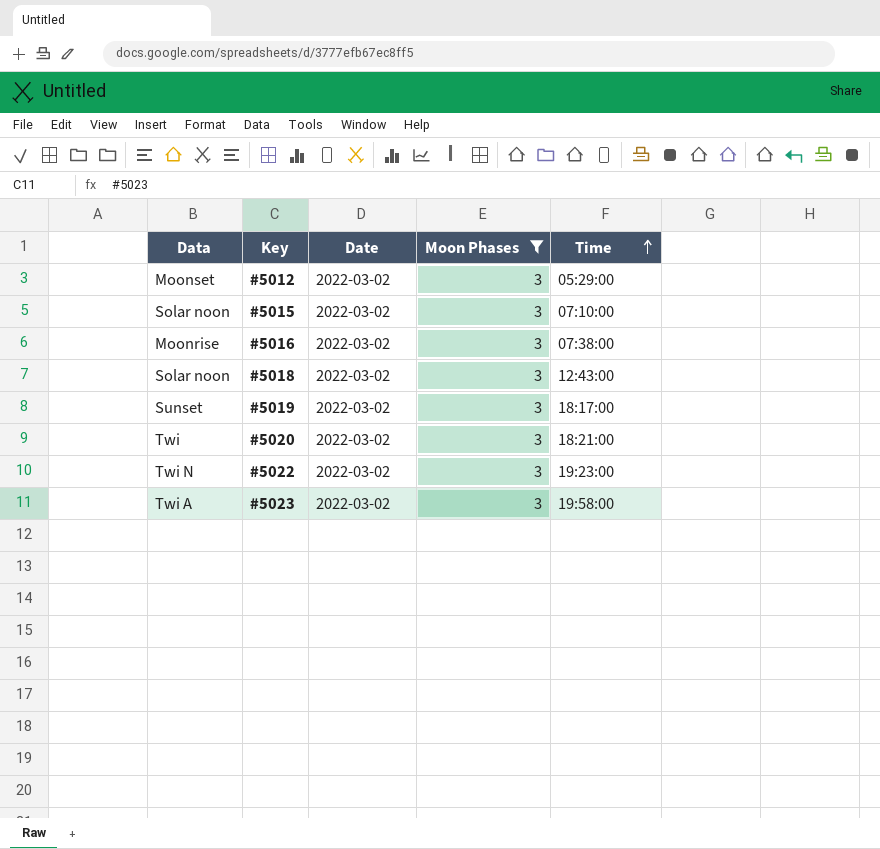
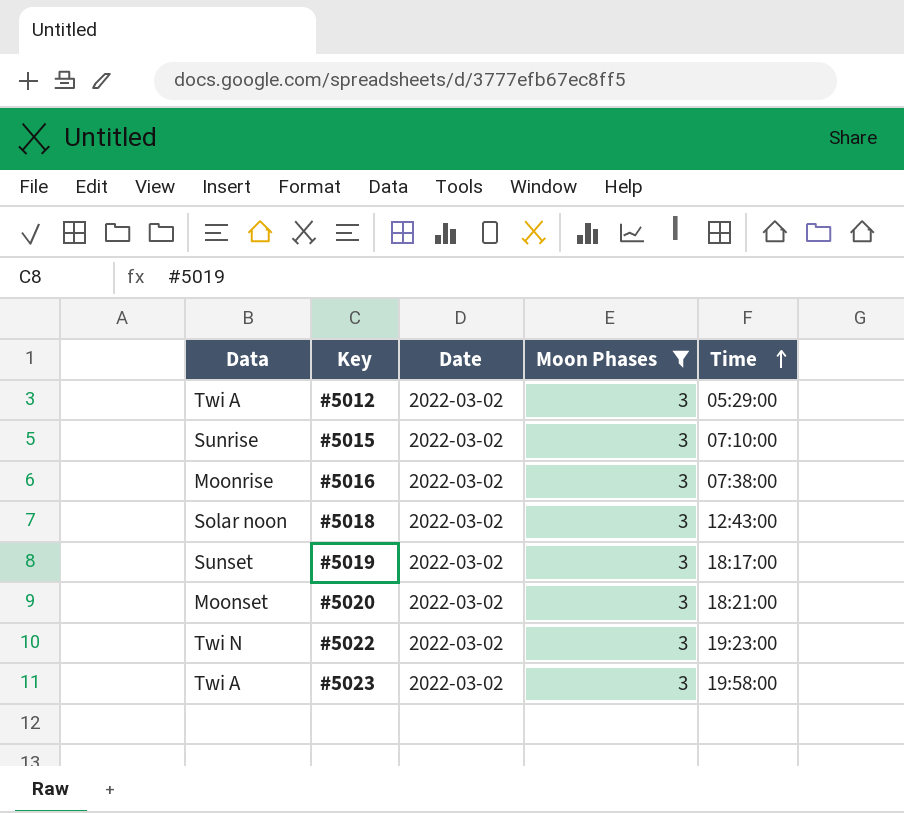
#5012 | Data: Moonset -> Twi A
#5015 | Data: Solar noon -> Sunrise
#5020 | Data: Twi -> Moonset

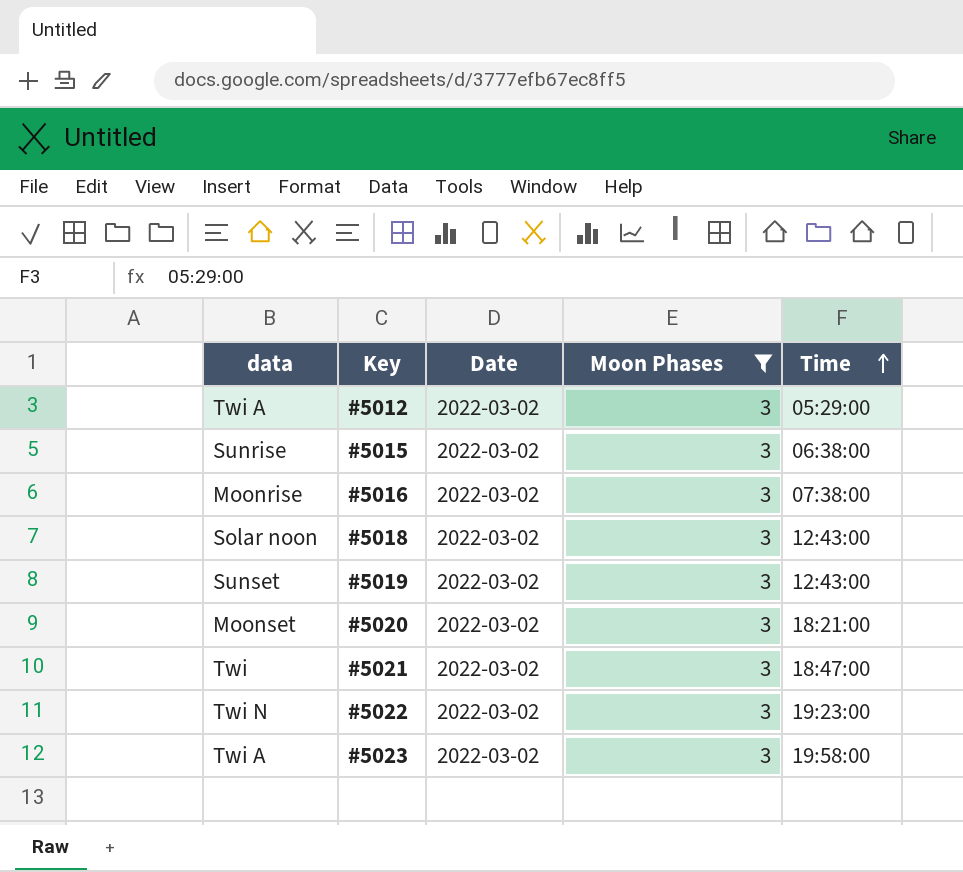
column name: Data -> data
#5015 | Time: 07:10:00 -> 06:38:00
#5019 | Time: 18:17:00 -> 12:43:00
row #5021: none -> Twi | 2022-03-02 | 3 | 18:47:00

